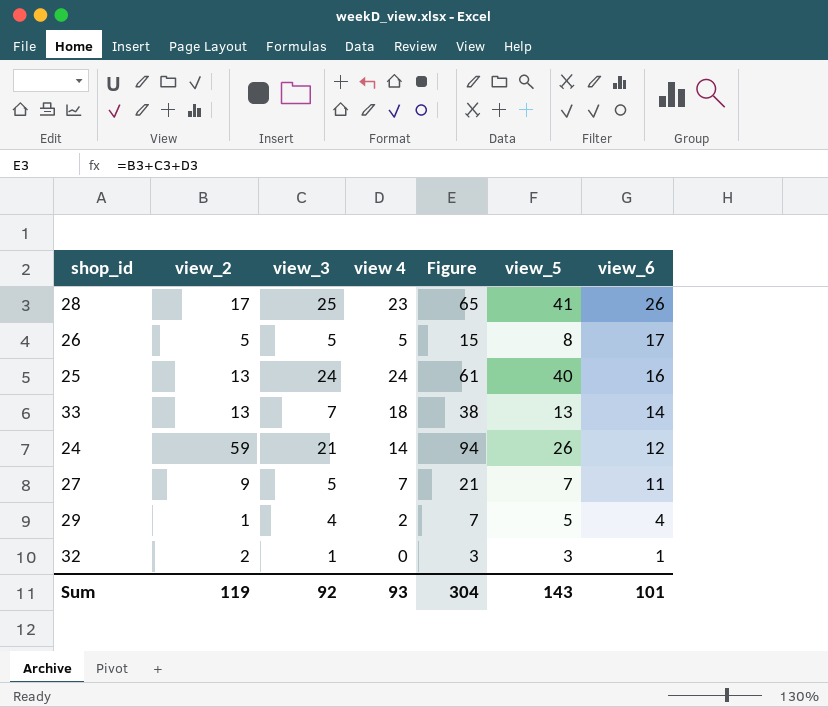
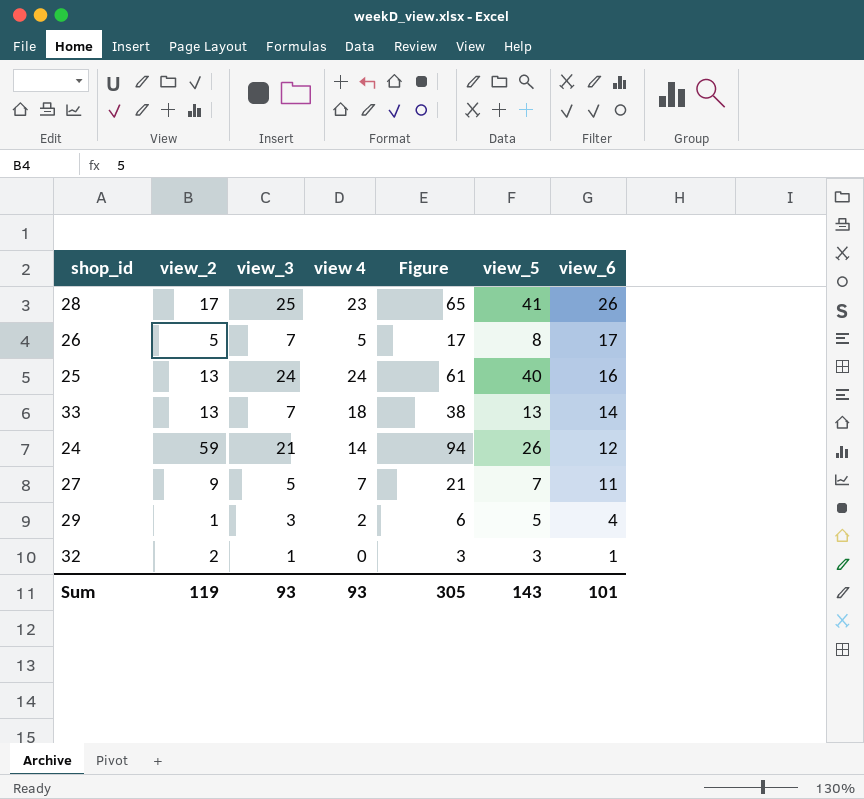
26 | view_3: 5 -> 7
26 | Figure: 15 -> 17
29 | view_3: 4 -> 3
29 | Figure: 7 -> 6
Sum | view_3: 92 -> 93
Sum | Figure: 304 -> 305

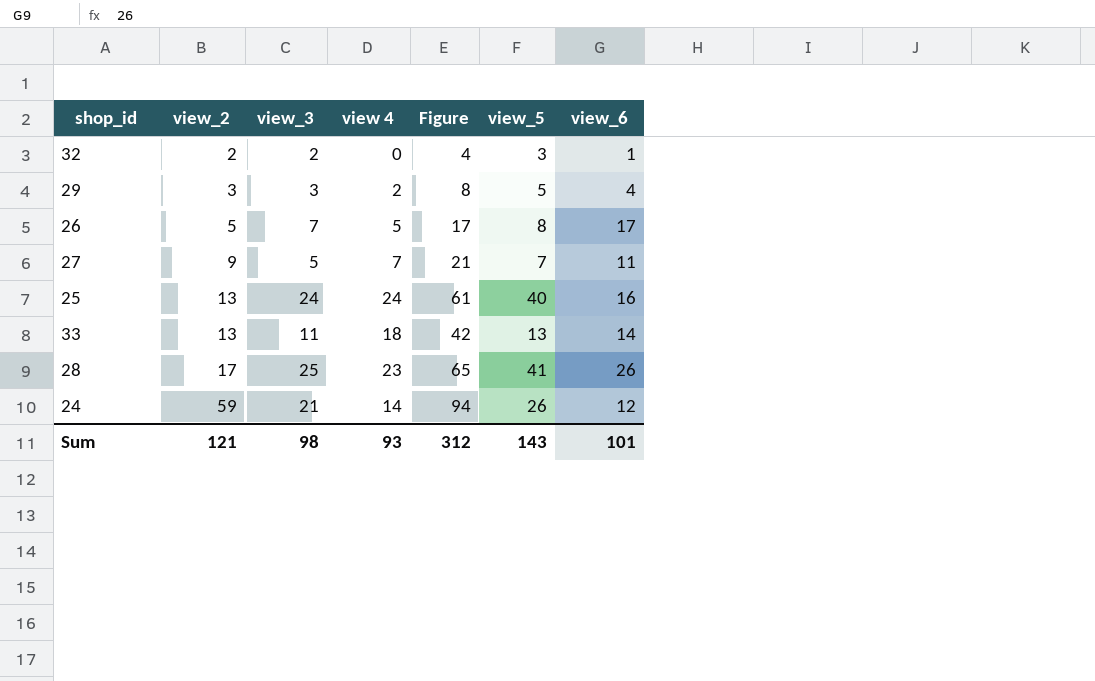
row order: view_6 descending -> view_2 ascending
32 | view_3: 1 -> 2
32 | Figure: 3 -> 4
29 | view_2: 1 -> 3
29 | Figure: 6 -> 8
33 | view_3: 7 -> 11
33 | Figure: 38 -> 42
Sum | view_2: 119 -> 121
Sum | view_3: 93 -> 98
Sum | Figure: 305 -> 312

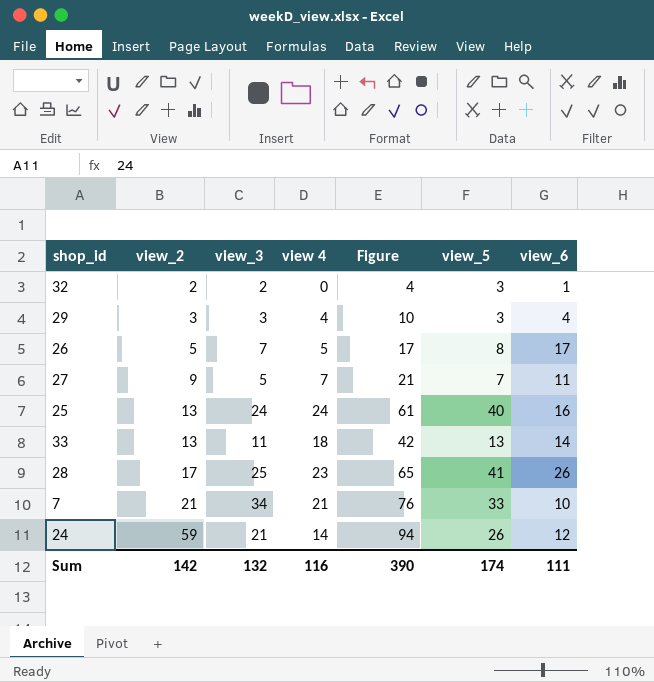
29 | view 4: 2 -> 4
29 | Figure: 8 -> 10
29 | view_5: 5 -> 3
row 7: none -> 21 | 34 | 21 | 76 | 33 | 10
Sum | view_2: 121 -> 142
Sum | view_3: 98 -> 132
Sum | view 4: 93 -> 116
Sum | Figure: 312 -> 390
Sum | view_5: 143 -> 174
Sum | view_6: 101 -> 111

